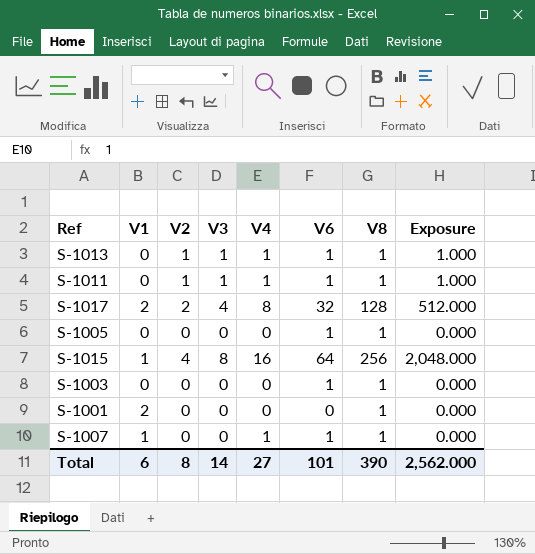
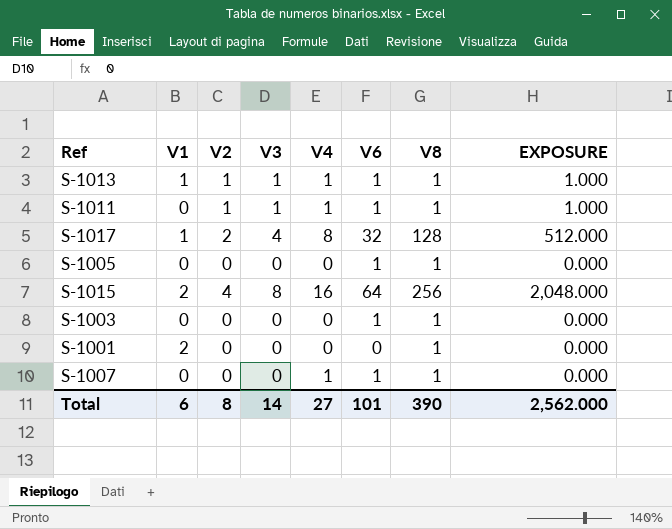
column name: Exposure -> EXPOSURE
S-1013 | V1: 0 -> 1
S-1017 | V1: 2 -> 1
S-1015 | V1: 1 -> 2
S-1007 | V1: 1 -> 0

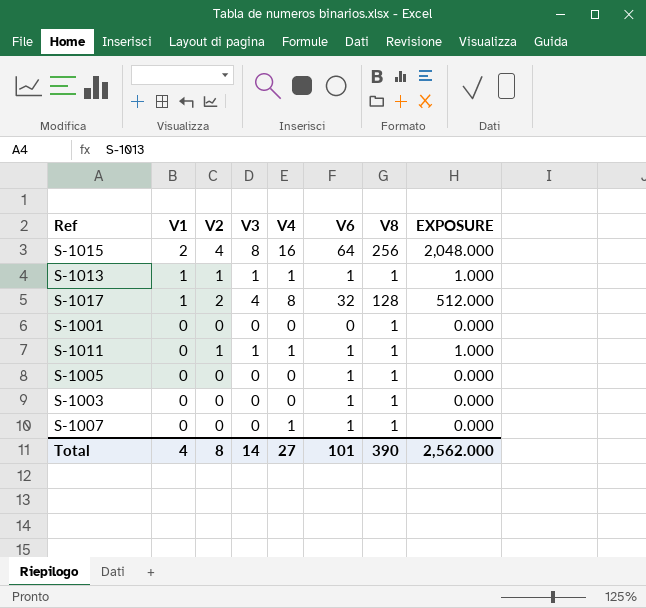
row order: none -> V1 descending
S-1001 | V1: 2 -> 0
Total | V1: 6 -> 4

